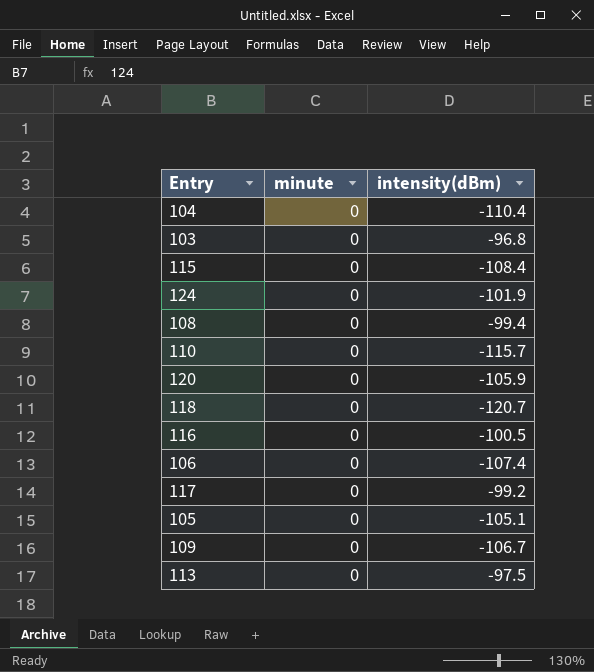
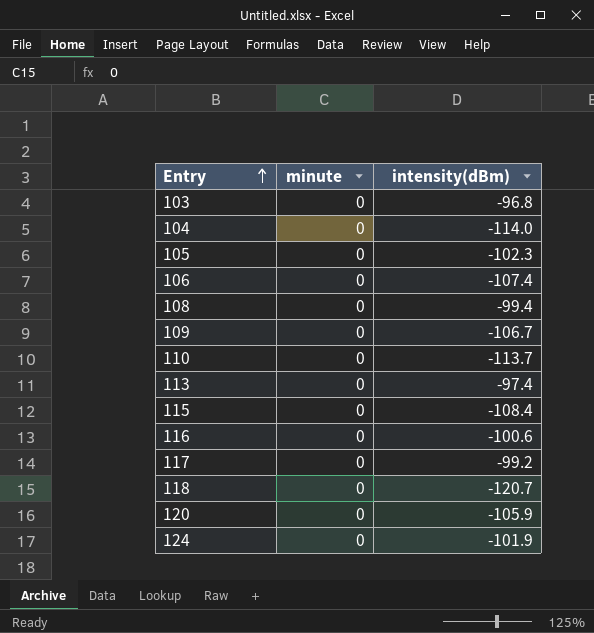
row order: none -> Entry ascending
104 | intensity(dBm): -110.4 -> -114.0
105 | intensity(dBm): -105.1 -> -102.3
110 | intensity(dBm): -115.7 -> -113.7
113 | intensity(dBm): -97.5 -> -97.4
116 | intensity(dBm): -100.5 -> -100.6

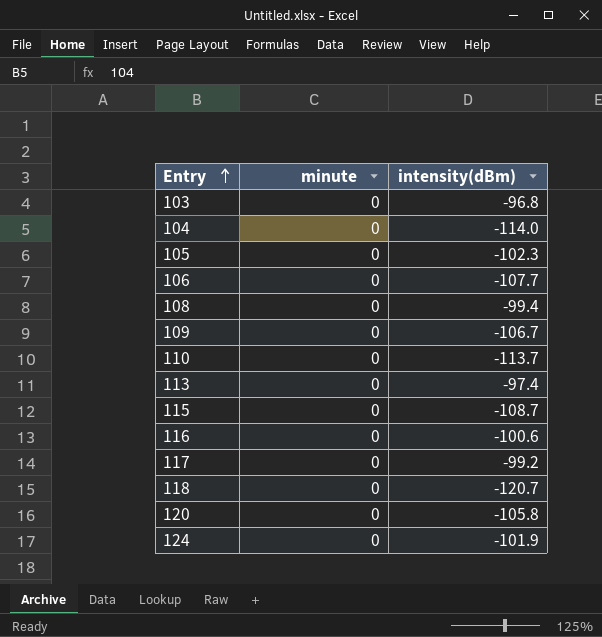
106 | intensity(dBm): -107.4 -> -107.7
115 | intensity(dBm): -108.4 -> -108.7
120 | intensity(dBm): -105.9 -> -105.8

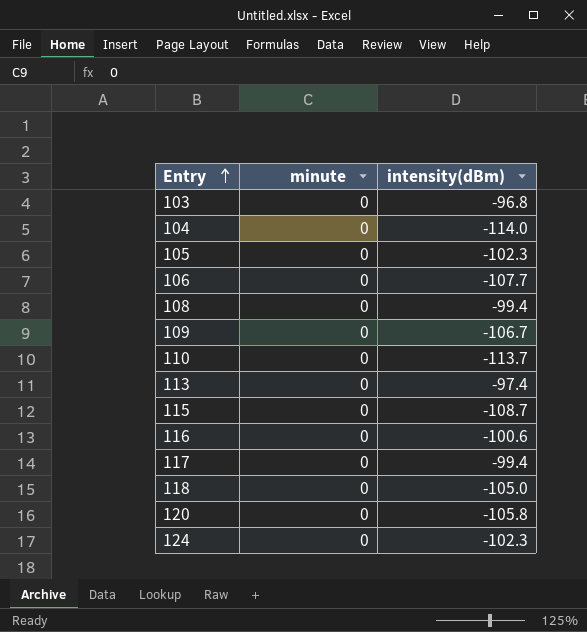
117 | intensity(dBm): -99.2 -> -99.4
118 | intensity(dBm): -120.7 -> -105.0
124 | intensity(dBm): -101.9 -> -102.3

